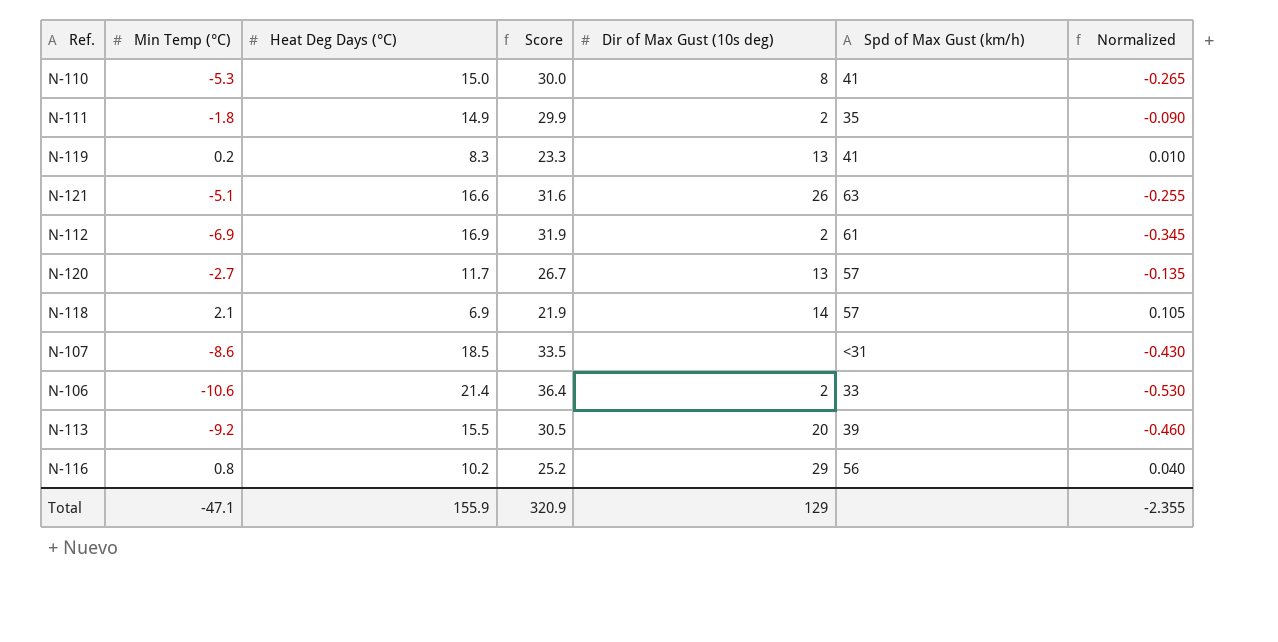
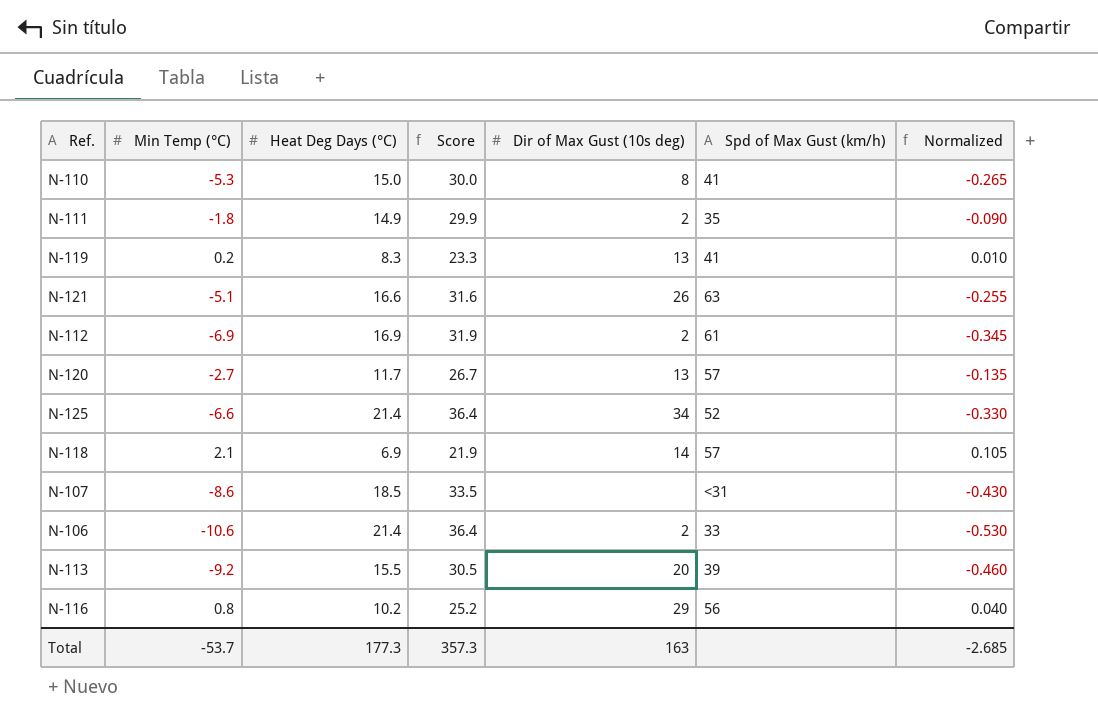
row N-125: none -> -6.6 | 21.4 | 36.4 | 34 | 52 | -0.330
Total | Min Temp (°C): -47.1 -> -53.7
Total | Heat Deg Days (°C): 155.9 -> 177.3
Total | Score: 320.9 -> 357.3
Total | Dir of Max Gust (10s deg): 129 -> 163
Total | Normalized: -2.355 -> -2.685

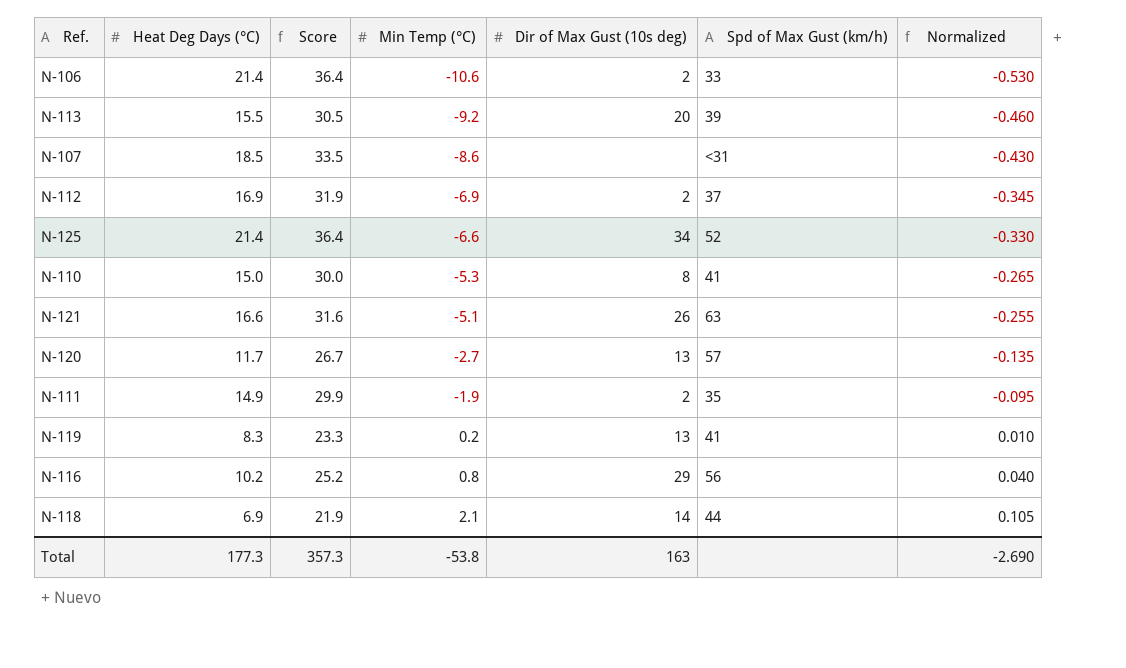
row order: none -> Min Temp (°C) ascending
column Min Temp (°C) | position: 2 -> 4
N-112 | Spd of Max Gust (km/h): 61 -> 37
N-111 | Min Temp (°C): -1.8 -> -1.9
N-111 | Normalized: -0.090 -> -0.095
N-118 | Spd of Max Gust (km/h): 57 -> 44
Total | Min Temp (°C): -53.7 -> -53.8
Total | Normalized: -2.685 -> -2.690

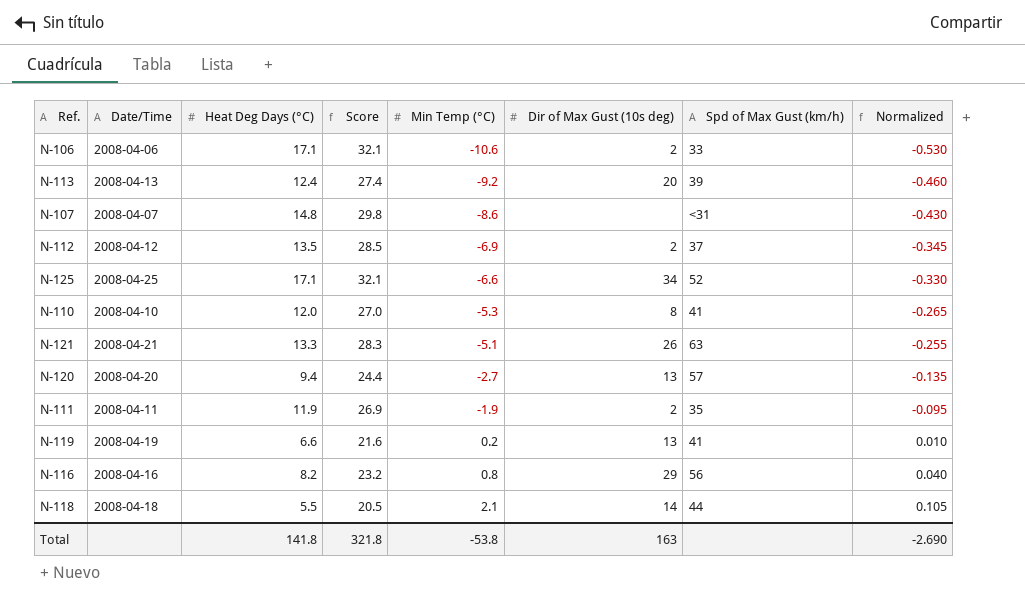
column Date/Time | position: none -> 2
N-106 | Heat Deg Days (°C): 21.4 -> 17.1
N-106 | Score: 36.4 -> 32.1
N-113 | Heat Deg Days (°C): 15.5 -> 12.4
N-113 | Score: 30.5 -> 27.4
N-107 | Heat Deg Days (°C): 18.5 -> 14.8
N-107 | Score: 33.5 -> 29.8
N-112 | Heat Deg Days (°C): 16.9 -> 13.5
N-112 | Score: 31.9 -> 28.5
N-125 | Heat Deg Days (°C): 21.4 -> 17.1
N-125 | Score: 36.4 -> 32.1
N-110 | Heat Deg Days (°C): 15.0 -> 12.0
N-110 | Score: 30.0 -> 27.0
N-121 | Heat Deg Days (°C): 16.6 -> 13.3
N-121 | Score: 31.6 -> 28.3
N-120 | Heat Deg Days (°C): 11.7 -> 9.4
N-120 | Score: 26.7 -> 24.4
N-111 | Heat Deg Days (°C): 14.9 -> 11.9
N-111 | Score: 29.9 -> 26.9
N-119 | Heat Deg Days (°C): 8.3 -> 6.6
N-119 | Score: 23.3 -> 21.6
N-116 | Heat Deg Days (°C): 10.2 -> 8.2
N-116 | Score: 25.2 -> 23.2
N-118 | Heat Deg Days (°C): 6.9 -> 5.5
N-118 | Score: 21.9 -> 20.5
Total | Heat Deg Days (°C): 177.3 -> 141.8
Total | Score: 357.3 -> 321.8

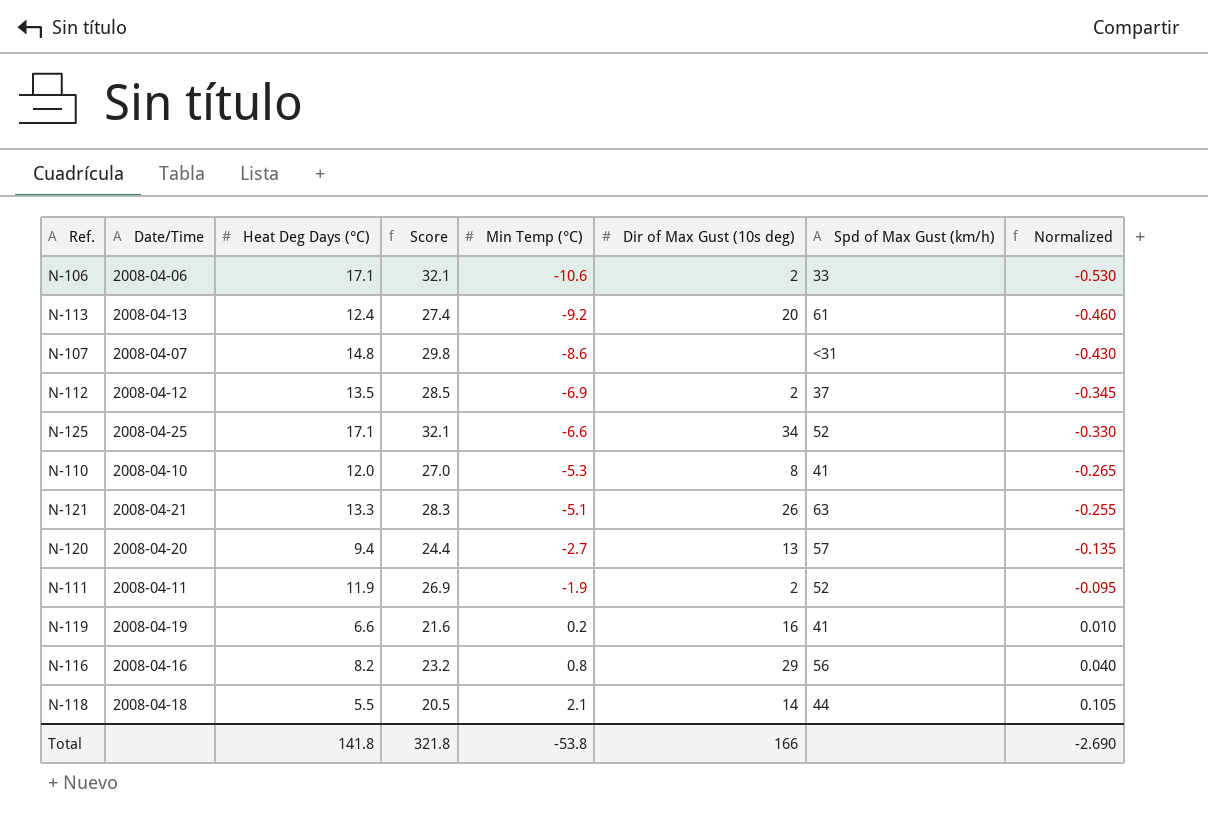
N-113 | Spd of Max Gust (km/h): 39 -> 61
N-111 | Spd of Max Gust (km/h): 35 -> 52
N-119 | Dir of Max Gust (10s deg): 13 -> 16
Total | Dir of Max Gust (10s deg): 163 -> 166

